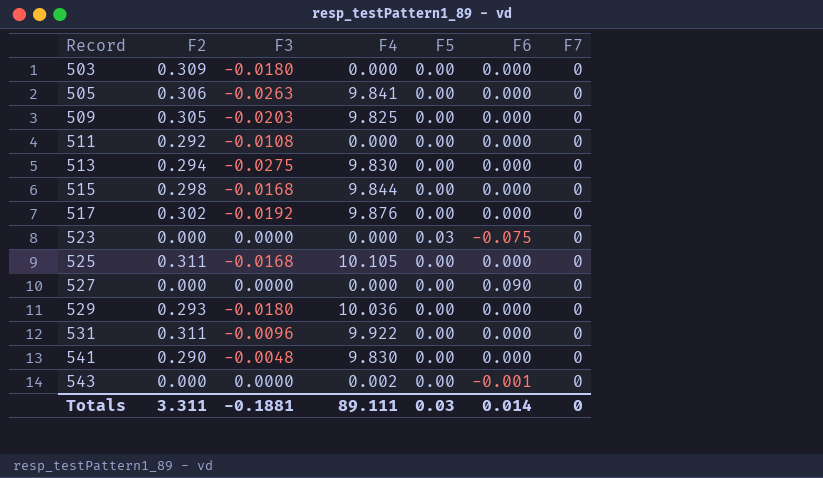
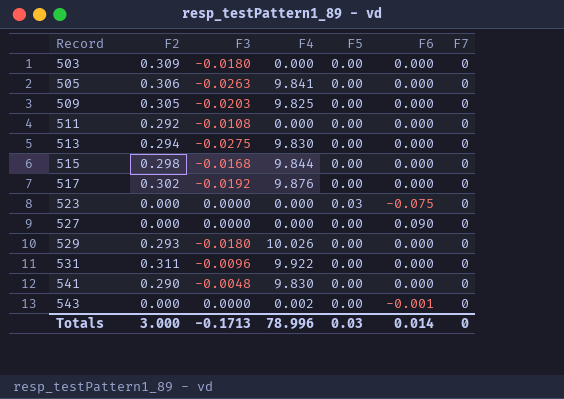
row 525: 0.311 | -0.0168 | 10.105 | 0.00 | 0.000 | 0 -> none
529 | F4: 10.036 -> 10.026
Totals | F2: 3.311 -> 3.000
Totals | F3: -0.1881 -> -0.1713
Totals | F4: 89.111 -> 78.996

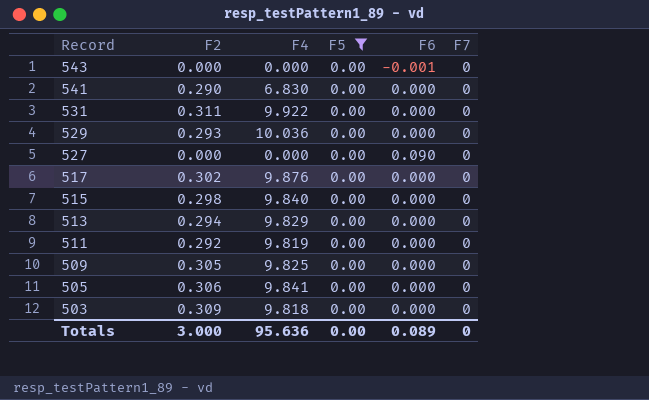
filter: none -> F5 = 0.00
row order: Record ascending -> Record descending
column F3 | position: 3 -> none
543 | F4: 0.002 -> 0.000
541 | F4: 9.830 -> 6.830
529 | F4: 10.026 -> 10.036
515 | F4: 9.844 -> 9.840
513 | F4: 9.830 -> 9.829
511 | F4: 0.000 -> 9.819
503 | F4: 0.000 -> 9.818
Totals | F4: 78.996 -> 95.636
Totals | F5: 0.03 -> 0.00
Totals | F6: 0.014 -> 0.089

